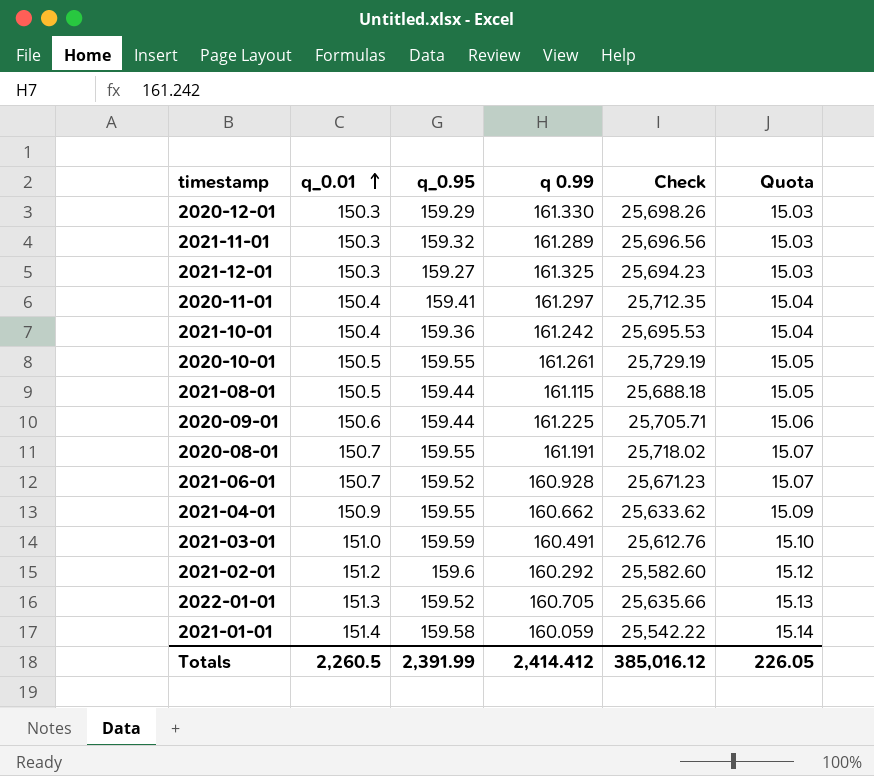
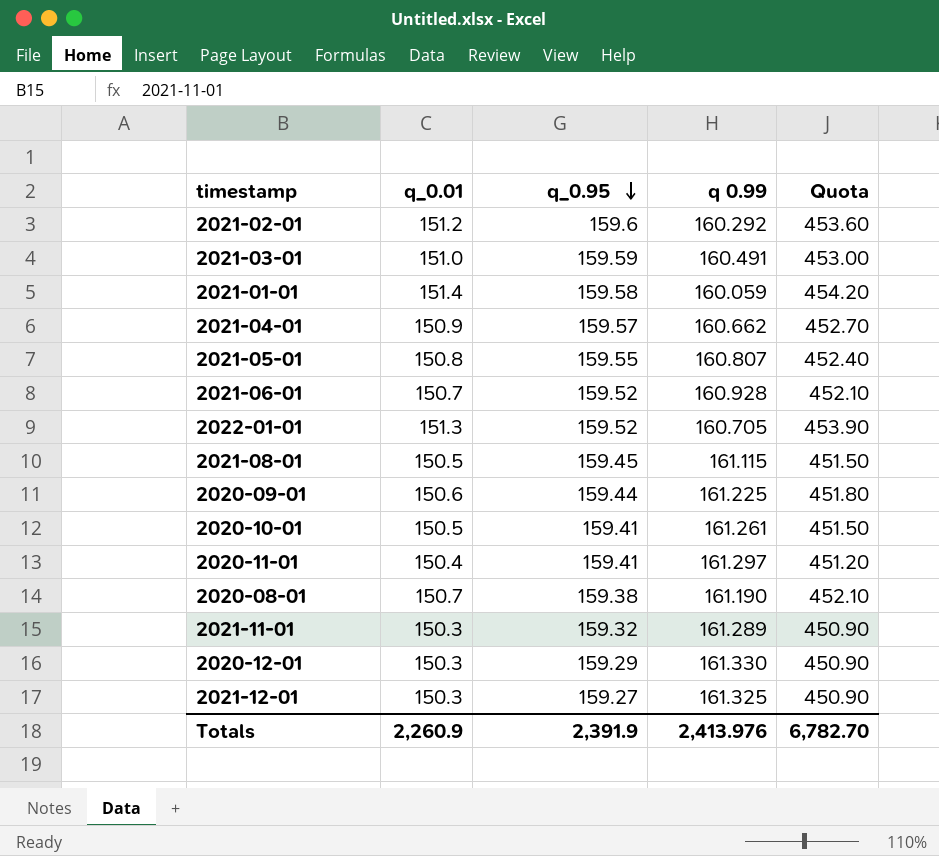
row order: q_0.01 ascending -> q_0.95 descending
column Check | formula: [q_0.95] * [q 0.99] -> none
column Quota | formula: [q_0.01] * 0.1 -> [q_0.01] * 3
row 2021-10-01: 150.4 | 159.36 | 161.242 | 25,695.53 | 15.04 -> none
2021-04-01 | q_0.95: 159.55 -> 159.57
row 2021-05-01: none -> 150.8 | 159.55 | 160.807 | 452.40
2021-08-01 | q_0.95: 159.44 -> 159.45
2020-10-01 | q_0.95: 159.55 -> 159.41
2020-08-01 | q_0.95: 159.55 -> 159.38
2020-08-01 | q 0.99: 161.191 -> 161.190
Totals | q_0.01: 2,260.5 -> 2,260.9
Totals | q_0.95: 2,391.99 -> 2,391.9
Totals | q 0.99: 2,414.412 -> 2,413.976
Totals | Quota: 226.05 -> 6,782.70

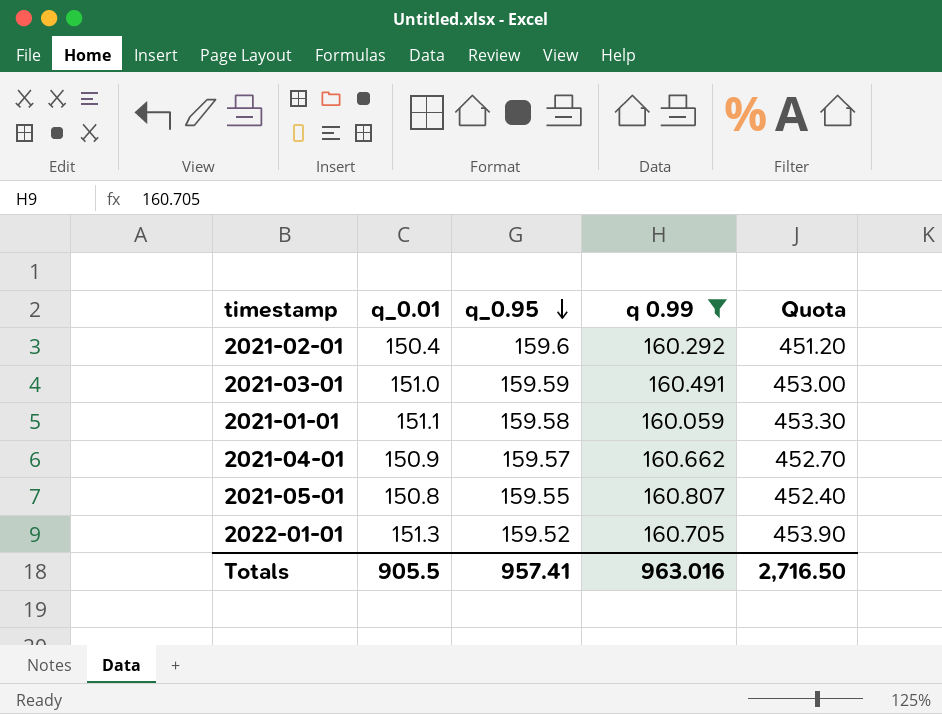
filter: none -> q 0.99 <= 160.807
2021-02-01 | q_0.01: 151.2 -> 150.4
2021-02-01 | Quota: 453.60 -> 451.20
2021-01-01 | q_0.01: 151.4 -> 151.1
2021-01-01 | Quota: 454.20 -> 453.30
Totals | q_0.01: 2,260.9 -> 905.5
Totals | q_0.95: 2,391.9 -> 957.41
Totals | q 0.99: 2,413.976 -> 963.016
Totals | Quota: 6,782.70 -> 2,716.50

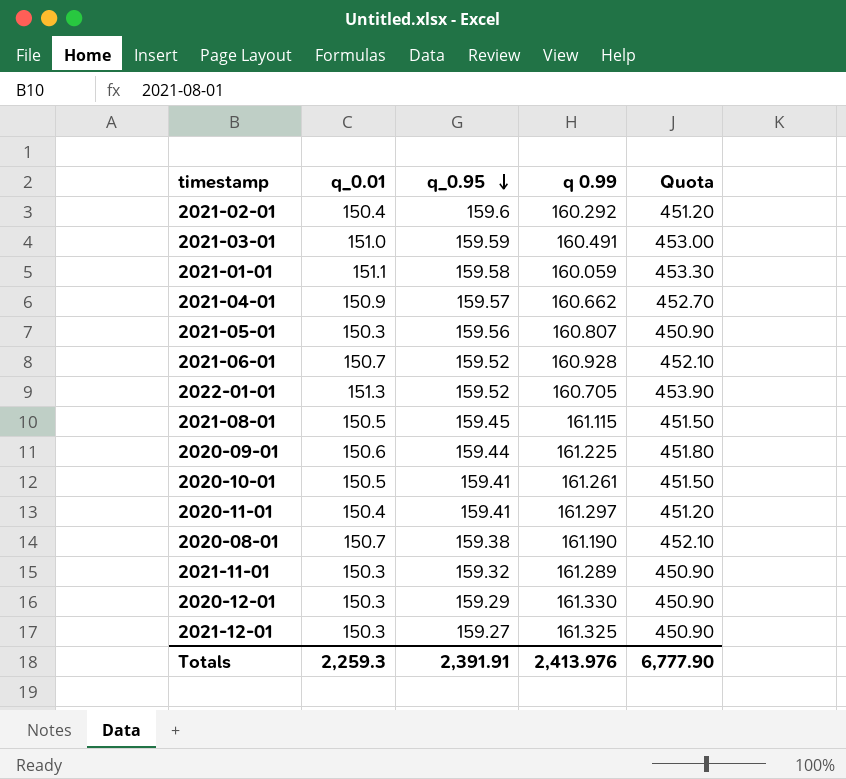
filter: q 0.99 <= 160.807 -> none
2021-05-01 | q_0.01: 150.8 -> 150.3
2021-05-01 | q_0.95: 159.55 -> 159.56
2021-05-01 | Quota: 452.40 -> 450.90
Totals | q_0.01: 905.5 -> 2,259.3
Totals | q_0.95: 957.41 -> 2,391.91
Totals | q 0.99: 963.016 -> 2,413.976
Totals | Quota: 2,716.50 -> 6,777.90

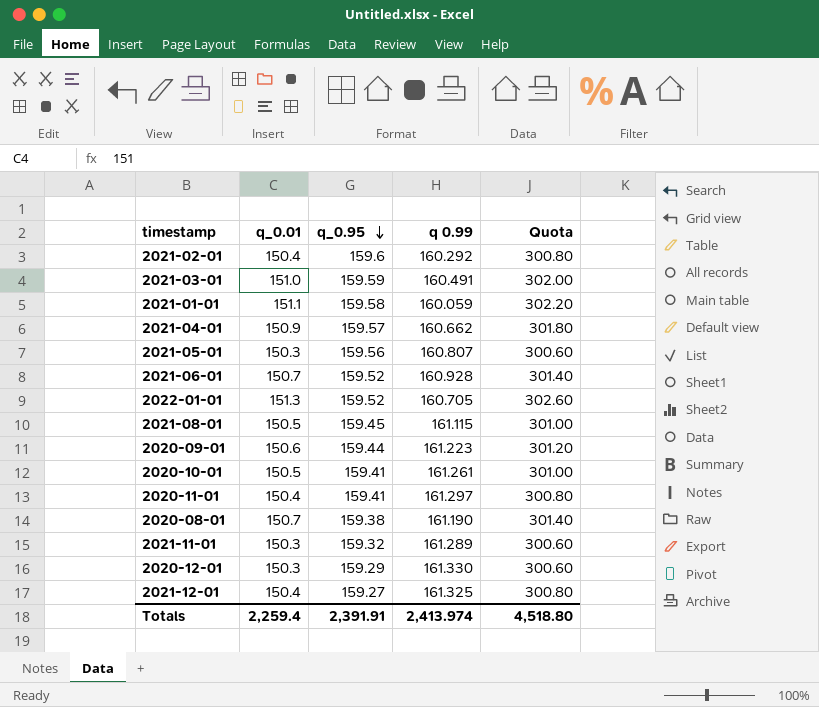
column Quota | formula: [q_0.01] * 3 -> [q_0.01] * 2
2020-09-01 | q 0.99: 161.225 -> 161.223
2021-12-01 | q_0.01: 150.3 -> 150.4
Totals | q_0.01: 2,259.3 -> 2,259.4
Totals | q 0.99: 2,413.976 -> 2,413.974
Totals | Quota: 6,777.90 -> 4,518.80

